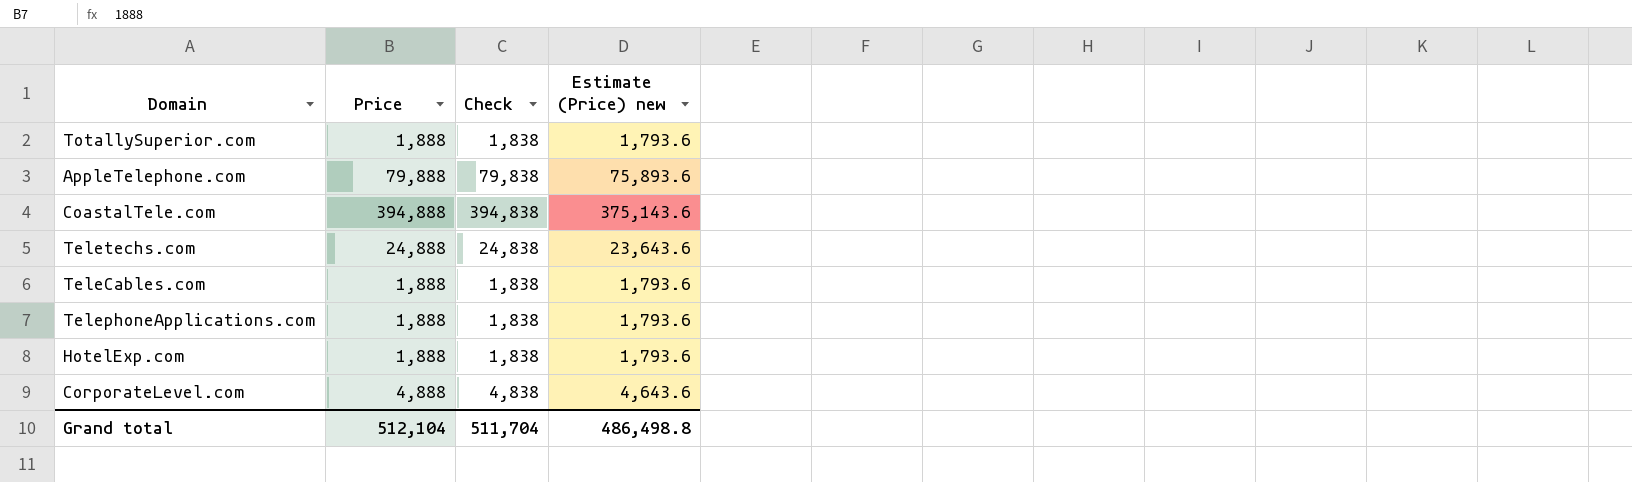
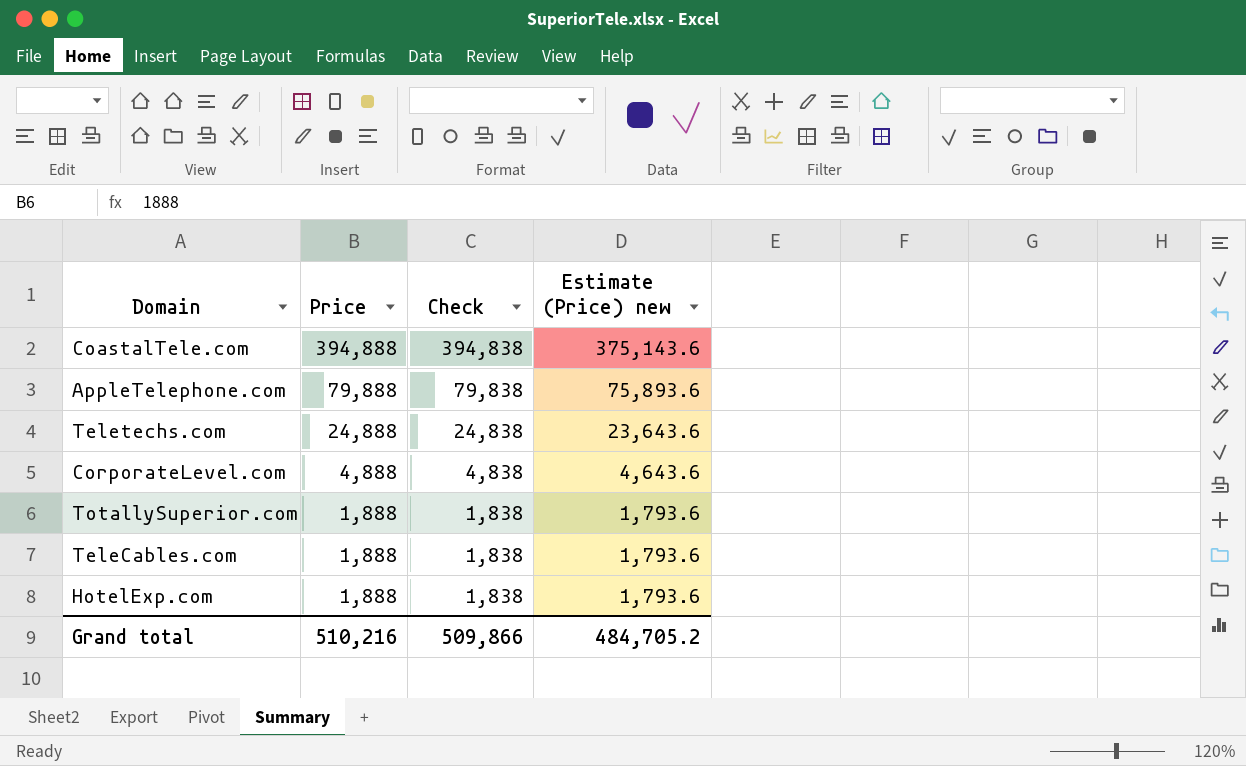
row order: none -> Price descending
row TelephoneApplications.com: 1,888 | 1,838 | 1,793.6 -> none
Grand total | Price: 512,104 -> 510,216
Grand total | Check: 511,704 -> 509,866
Grand total | Estimate (Price) new: 486,498.8 -> 484,705.2

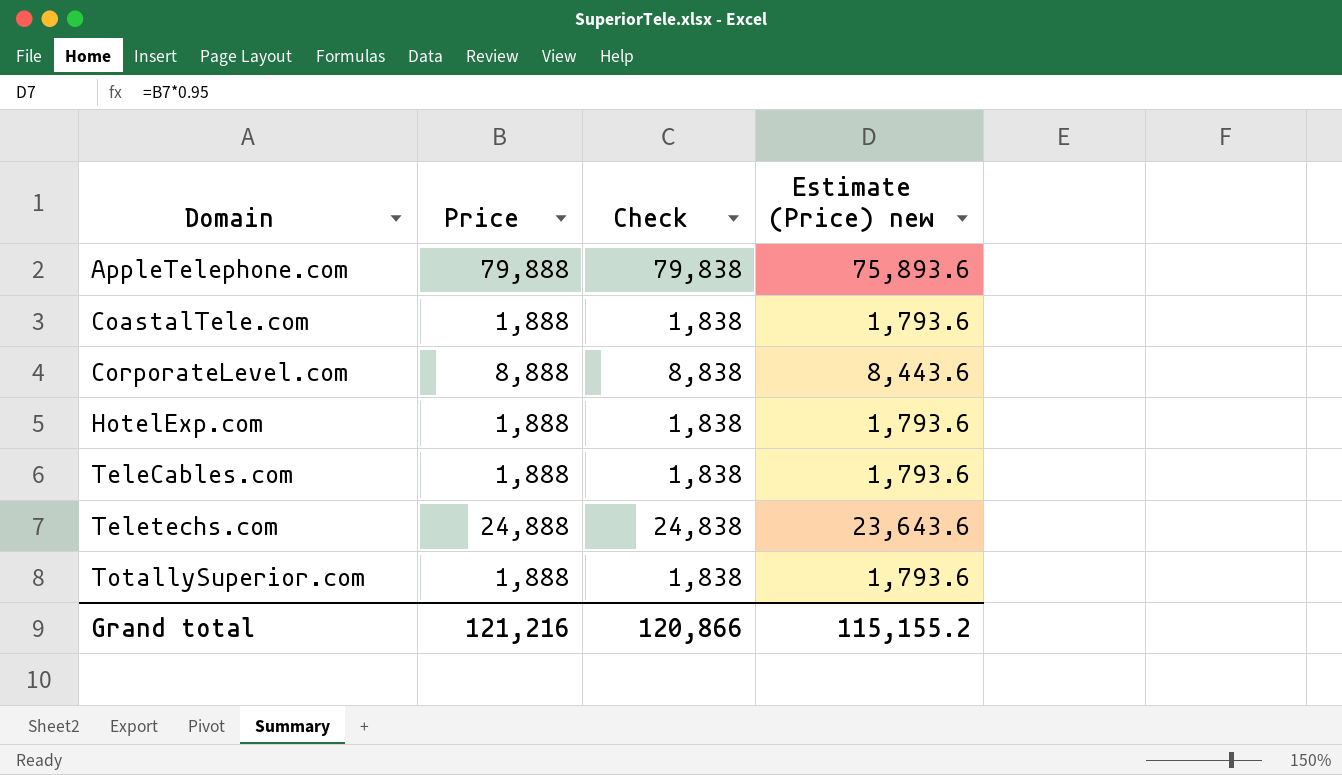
row order: Price descending -> Domain ascending
CoastalTele.com | Price: 394,888 -> 1,888
CoastalTele.com | Check: 394,838 -> 1,838
CoastalTele.com | Estimate (Price) new: 375,143.6 -> 1,793.6
CorporateLevel.com | Price: 4,888 -> 8,888
CorporateLevel.com | Check: 4,838 -> 8,838
CorporateLevel.com | Estimate (Price) new: 4,643.6 -> 8,443.6
Grand total | Price: 510,216 -> 121,216
Grand total | Check: 509,866 -> 120,866
Grand total | Estimate (Price) new: 484,705.2 -> 115,155.2

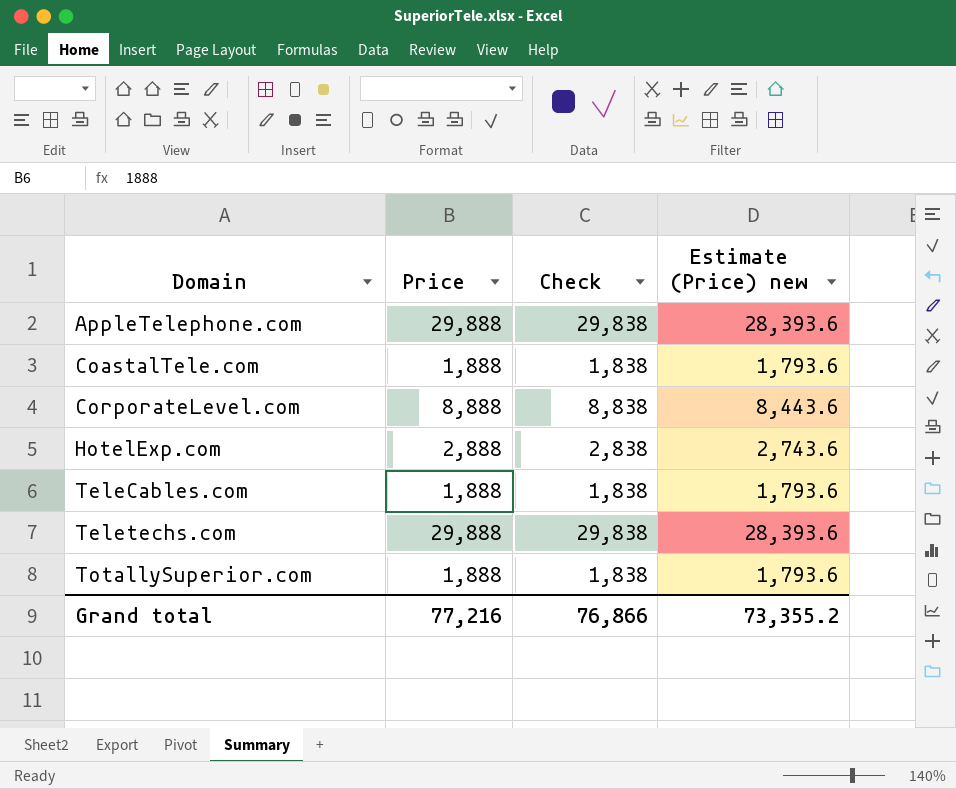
AppleTelephone.com | Price: 79,888 -> 29,888
AppleTelephone.com | Check: 79,838 -> 29,838
AppleTelephone.com | Estimate (Price) new: 75,893.6 -> 28,393.6
HotelExp.com | Price: 1,888 -> 2,888
HotelExp.com | Check: 1,838 -> 2,838
HotelExp.com | Estimate (Price) new: 1,793.6 -> 2,743.6
Teletechs.com | Price: 24,888 -> 29,888
Teletechs.com | Check: 24,838 -> 29,838
Teletechs.com | Estimate (Price) new: 23,643.6 -> 28,393.6
Grand total | Price: 121,216 -> 77,216
Grand total | Check: 120,866 -> 76,866
Grand total | Estimate (Price) new: 115,155.2 -> 73,355.2

